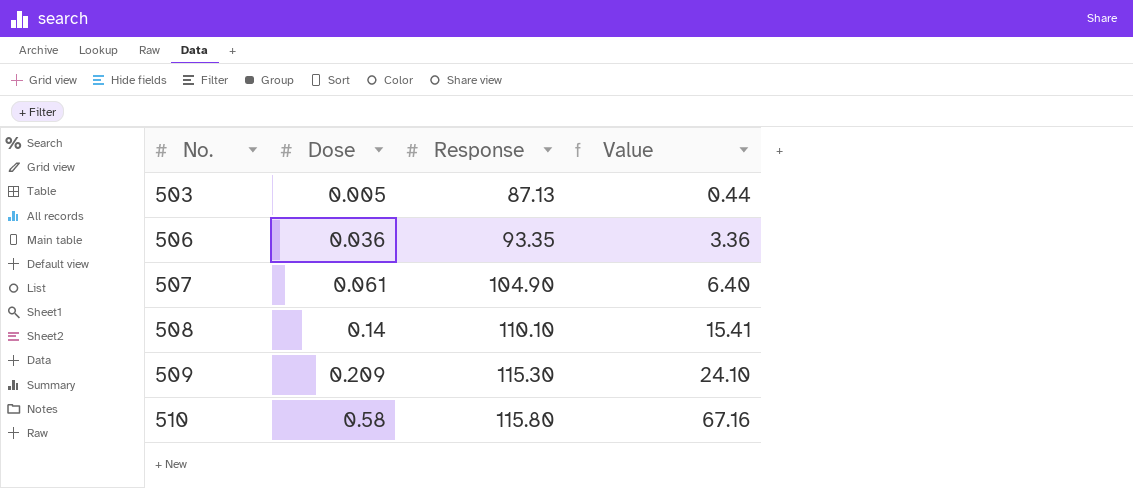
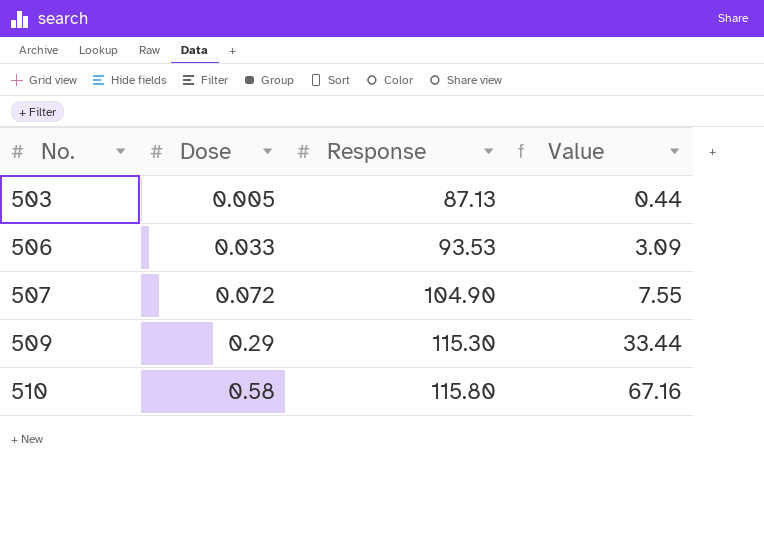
row 508: 0.14 | 110.10 | 15.41 -> none
506 | Dose: 0.036 -> 0.033
506 | Response: 93.35 -> 93.53
506 | Value: 3.36 -> 3.09
507 | Dose: 0.061 -> 0.072
507 | Value: 6.40 -> 7.55
509 | Dose: 0.209 -> 0.29
509 | Value: 24.10 -> 33.44

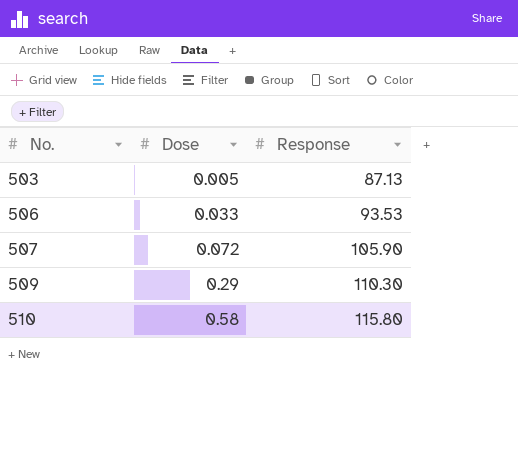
column Value | formula: [Dose] * [Response] -> none
507 | Response: 104.90 -> 105.90
509 | Response: 115.30 -> 110.30

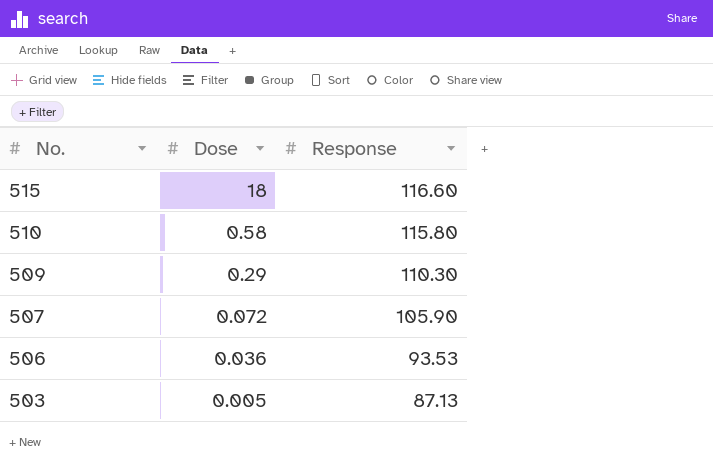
row order: No. ascending -> No. descending
row 515: none -> 18 | 116.60
506 | Dose: 0.033 -> 0.036

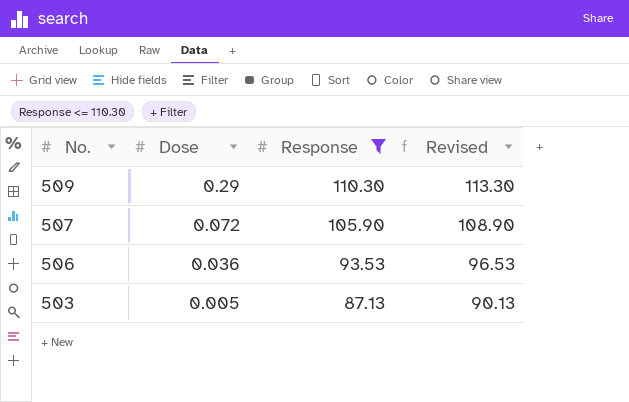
filter: none -> Response <= 110.30
column Revised | formula: none -> [Response] + 3

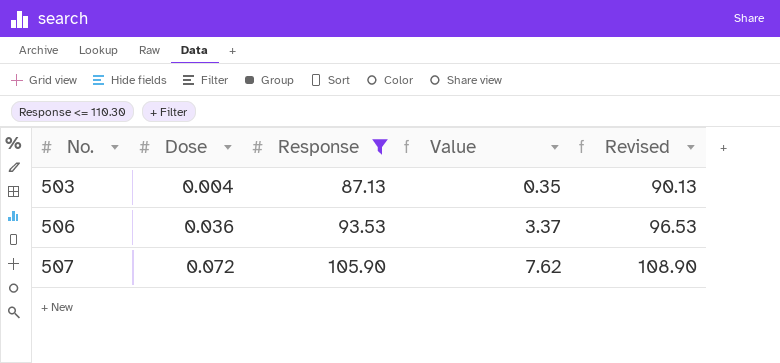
row order: No. descending -> No. ascending
column Value | formula: none -> [Dose] * [Response]
row 509: 0.29 | 110.30 | 113.30 -> none
503 | Dose: 0.005 -> 0.004

